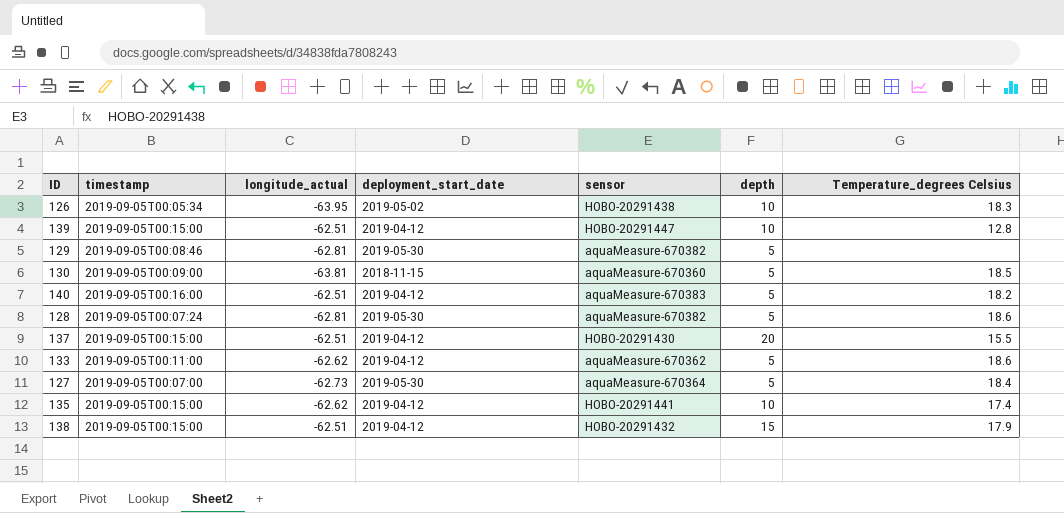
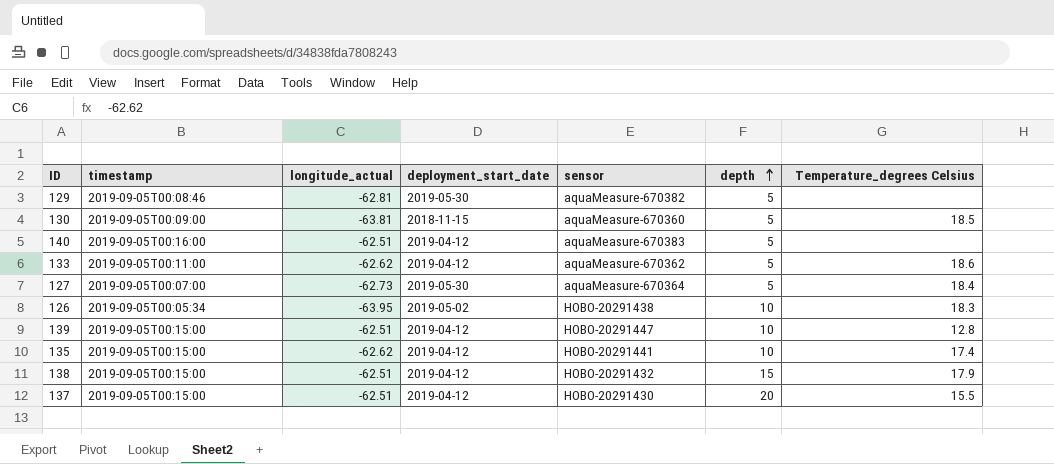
row order: none -> depth ascending
row 128: 2019-09-05T00:07:24 | -62.81 | 2019-05-30 | aquaMeasure-670382 | 5 | 18.6 -> none
140 | Temperature_degrees Celsius: 18.2 -> none

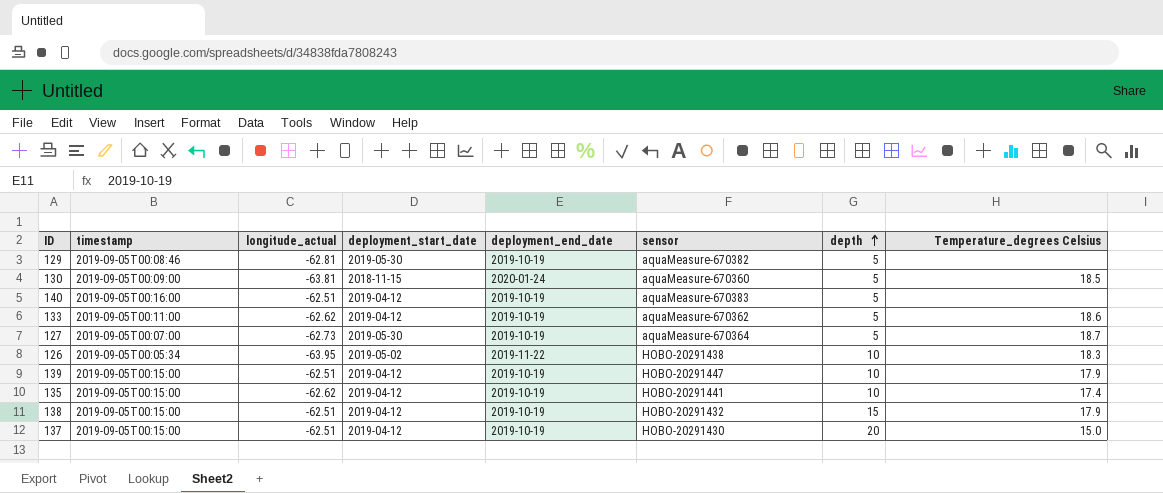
column deployment_end_date | position: none -> 5
127 | Temperature_degrees Celsius: 18.4 -> 18.7
139 | Temperature_degrees Celsius: 12.8 -> 17.9
137 | Temperature_degrees Celsius: 15.5 -> 15.0

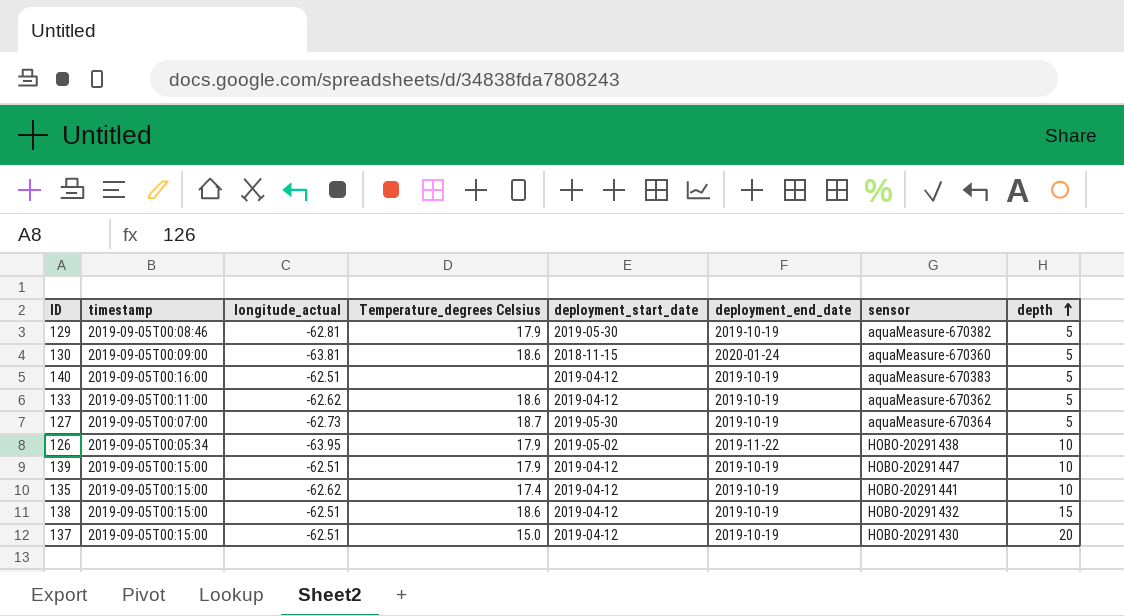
column Temperature_degrees Celsius | position: 8 -> 4
129 | Temperature_degrees Celsius: none -> 17.9
130 | Temperature_degrees Celsius: 18.5 -> 18.6
126 | Temperature_degrees Celsius: 18.3 -> 17.9
138 | Temperature_degrees Celsius: 17.9 -> 18.6

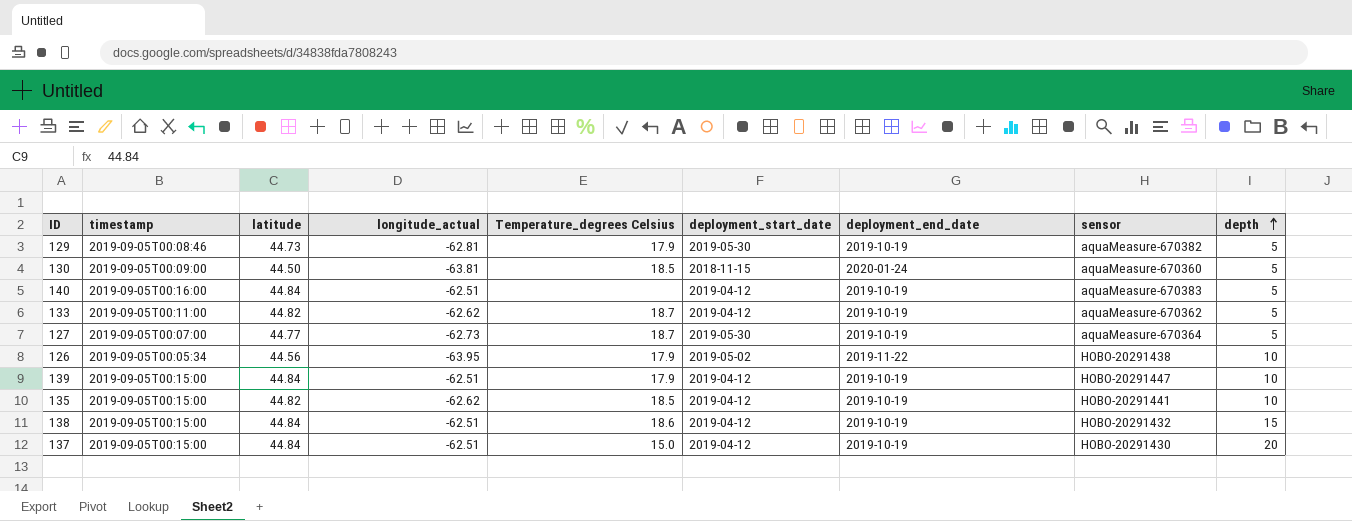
column latitude | position: none -> 3
130 | Temperature_degrees Celsius: 18.6 -> 18.5
133 | Temperature_degrees Celsius: 18.6 -> 18.7
135 | Temperature_degrees Celsius: 17.4 -> 18.5

